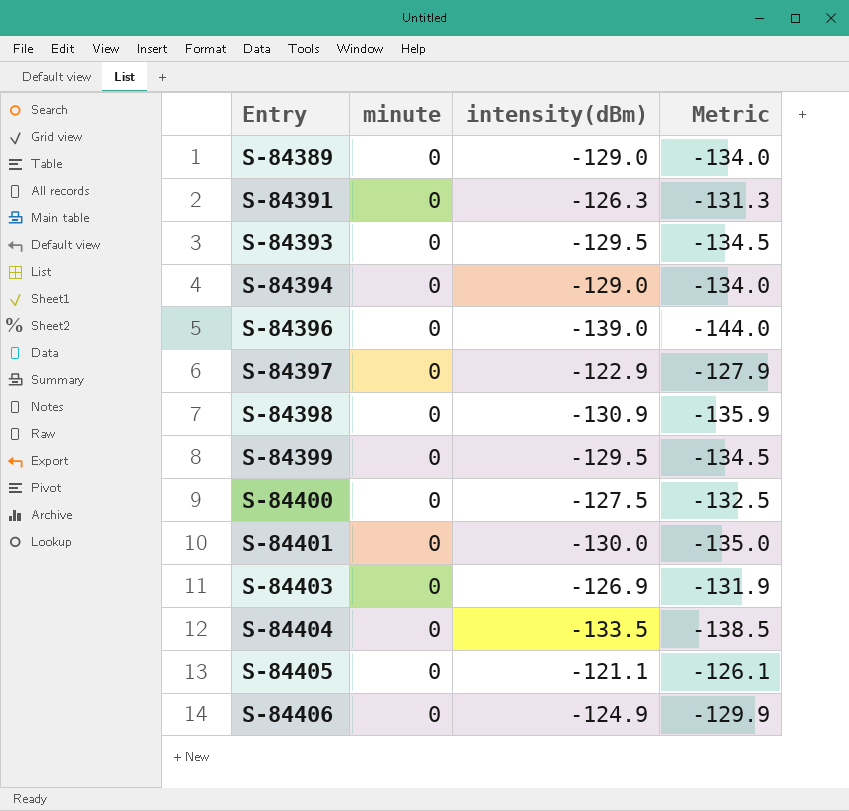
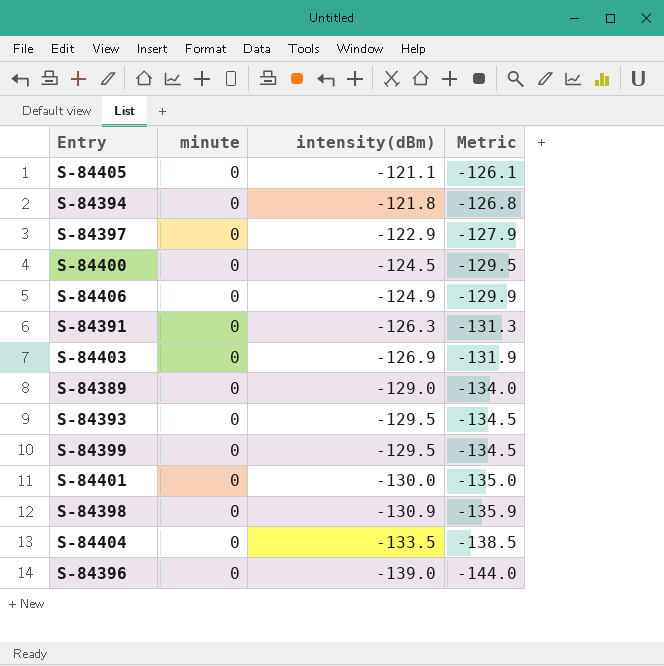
row order: Entry ascending -> intensity(dBm) descending
S-84394 | intensity(dBm): -129.0 -> -121.8
S-84394 | Metric: -134.0 -> -126.8
S-84400 | intensity(dBm): -127.5 -> -124.5
S-84400 | Metric: -132.5 -> -129.5

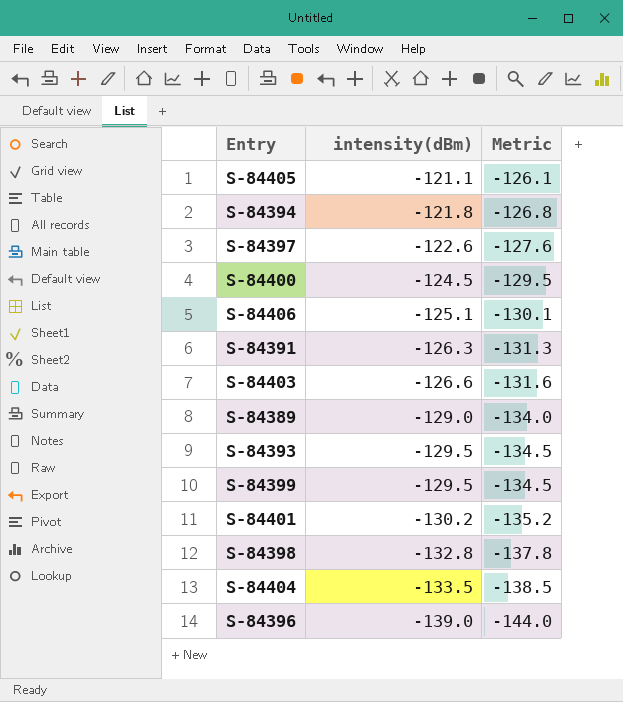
column minute | position: 2 -> none
S-84397 | intensity(dBm): -122.9 -> -122.6
S-84397 | Metric: -127.9 -> -127.6
S-84406 | intensity(dBm): -124.9 -> -125.1
S-84406 | Metric: -129.9 -> -130.1
S-84403 | intensity(dBm): -126.9 -> -126.6
S-84403 | Metric: -131.9 -> -131.6
S-84401 | intensity(dBm): -130.0 -> -130.2
S-84401 | Metric: -135.0 -> -135.2
S-84398 | intensity(dBm): -130.9 -> -132.8
S-84398 | Metric: -135.9 -> -137.8

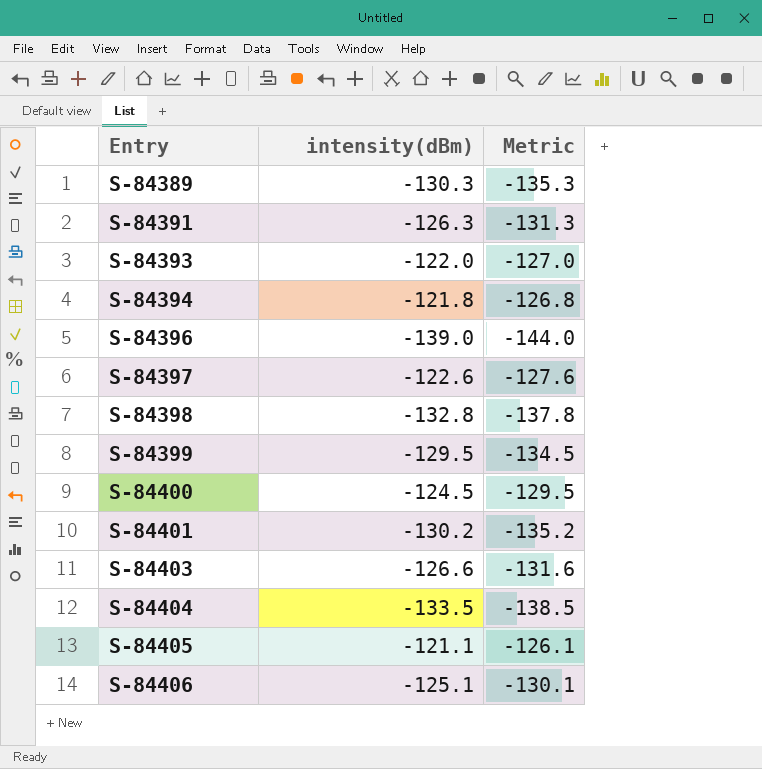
row order: intensity(dBm) descending -> Entry ascending
S-84389 | intensity(dBm): -129.0 -> -130.3
S-84389 | Metric: -134.0 -> -135.3
S-84393 | intensity(dBm): -129.5 -> -122.0
S-84393 | Metric: -134.5 -> -127.0

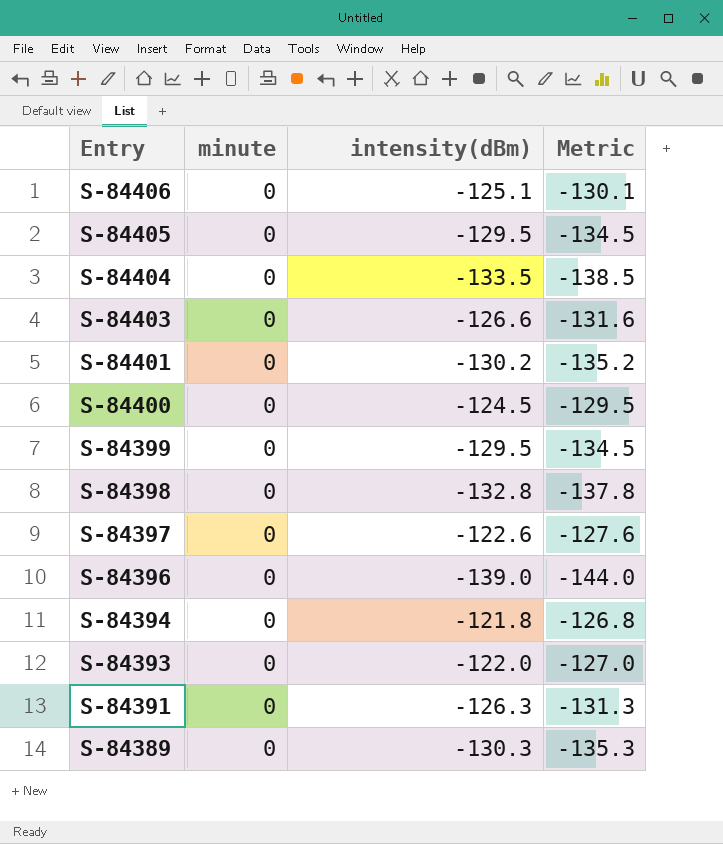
row order: Entry ascending -> Entry descending
column minute | position: none -> 2
S-84405 | intensity(dBm): -121.1 -> -129.5
S-84405 | Metric: -126.1 -> -134.5

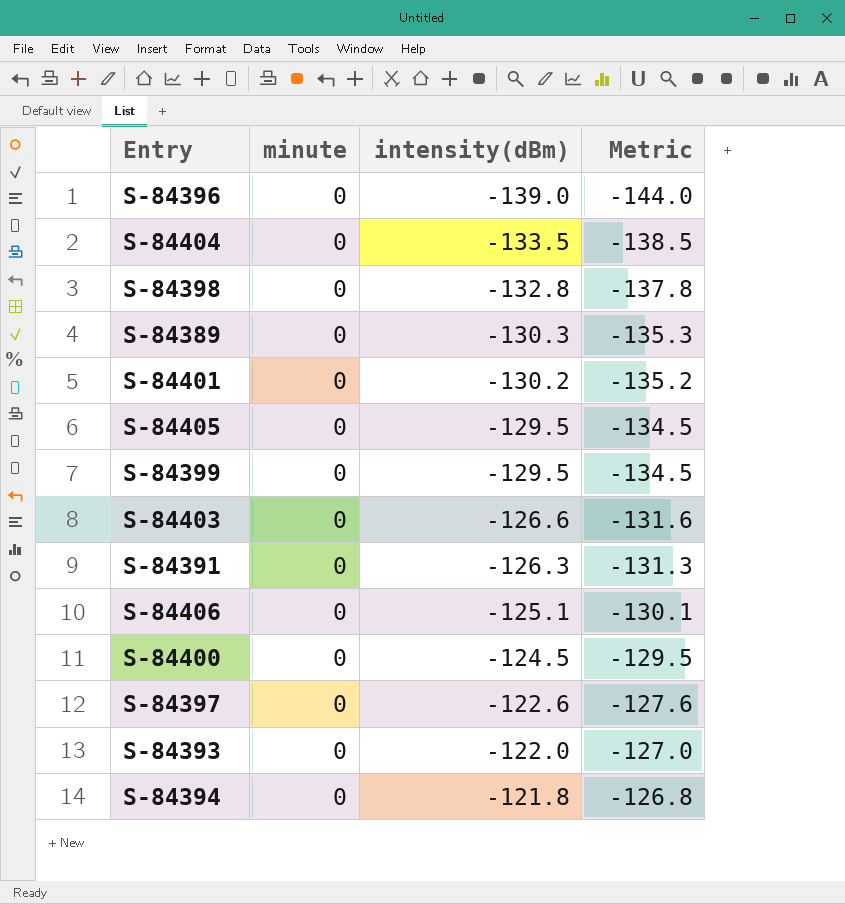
row order: Entry descending -> intensity(dBm) ascending

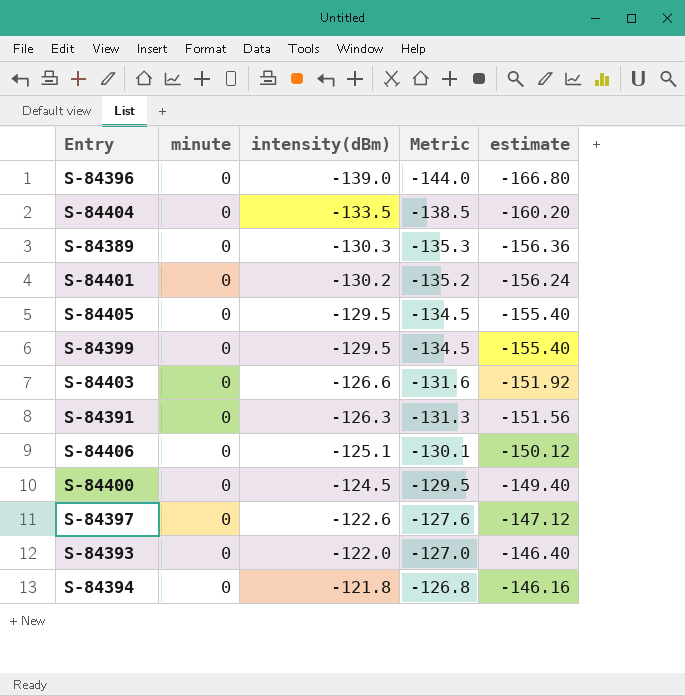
column estimate | formula: none -> [intensity(dBm)] * 1.2
row S-84398: 0 | -132.8 | -137.8 -> none

